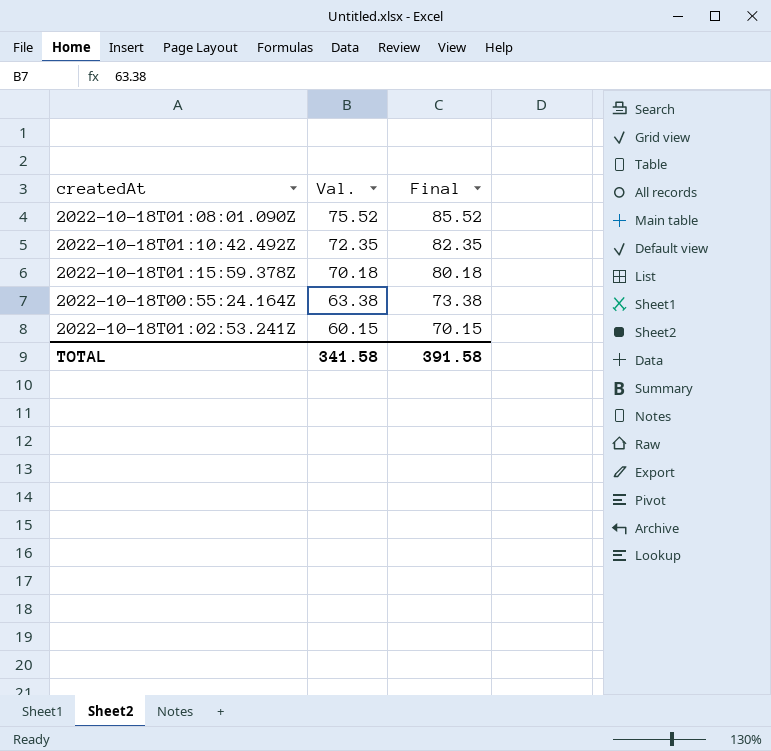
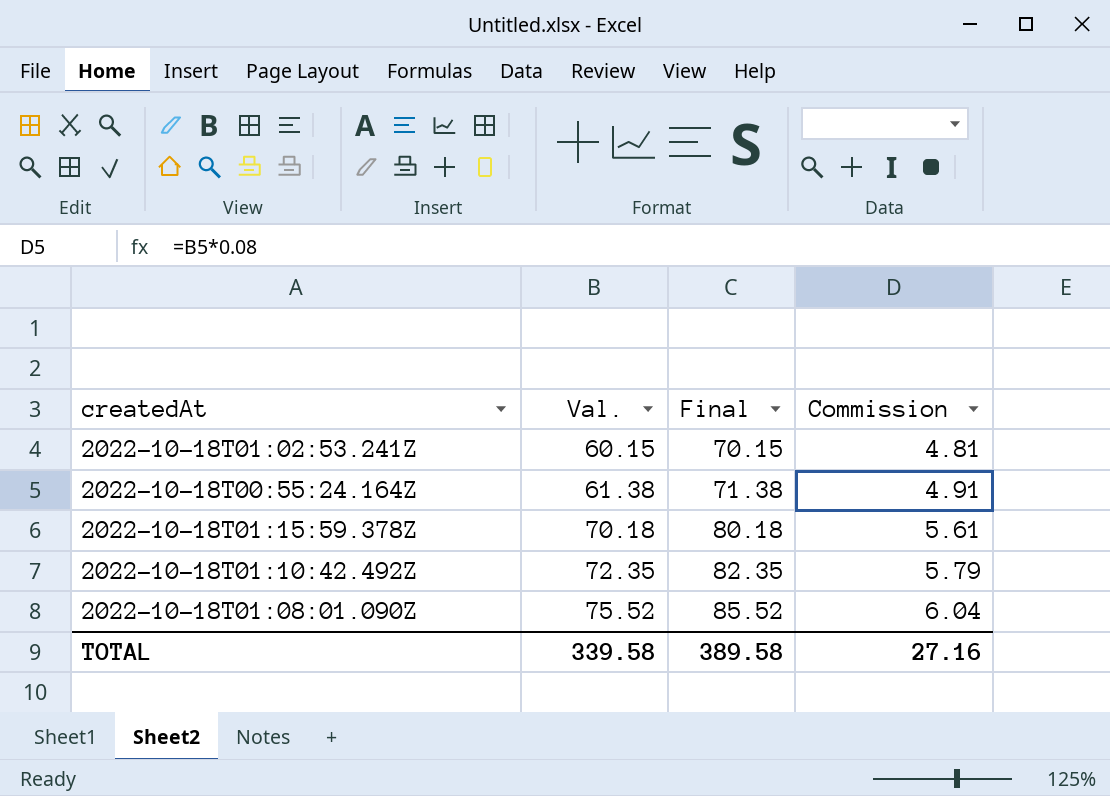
row order: Val. descending -> Val. ascending
column Commission | formula: none -> [Val.] * 0.08
2022-10-18T00:55:24.164Z | Val.: 63.38 -> 61.38
2022-10-18T00:55:24.164Z | Final: 73.38 -> 71.38
TOTAL | Val.: 341.58 -> 339.58
TOTAL | Final: 391.58 -> 389.58

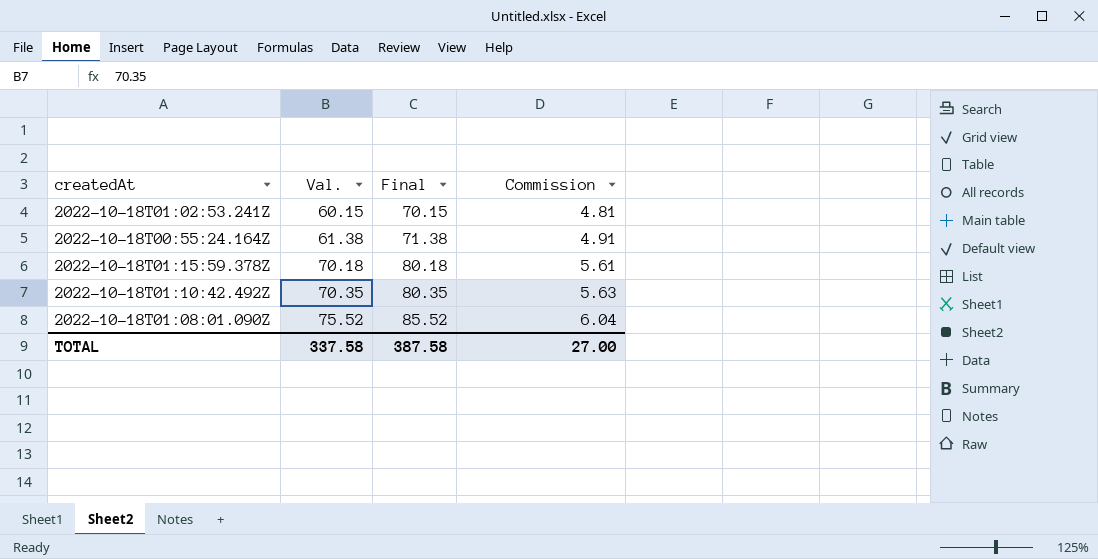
2022-10-18T01:10:42.492Z | Val.: 72.35 -> 70.35
2022-10-18T01:10:42.492Z | Final: 82.35 -> 80.35
2022-10-18T01:10:42.492Z | Commission: 5.79 -> 5.63
TOTAL | Val.: 339.58 -> 337.58
TOTAL | Final: 389.58 -> 387.58
TOTAL | Commission: 27.16 -> 27.00

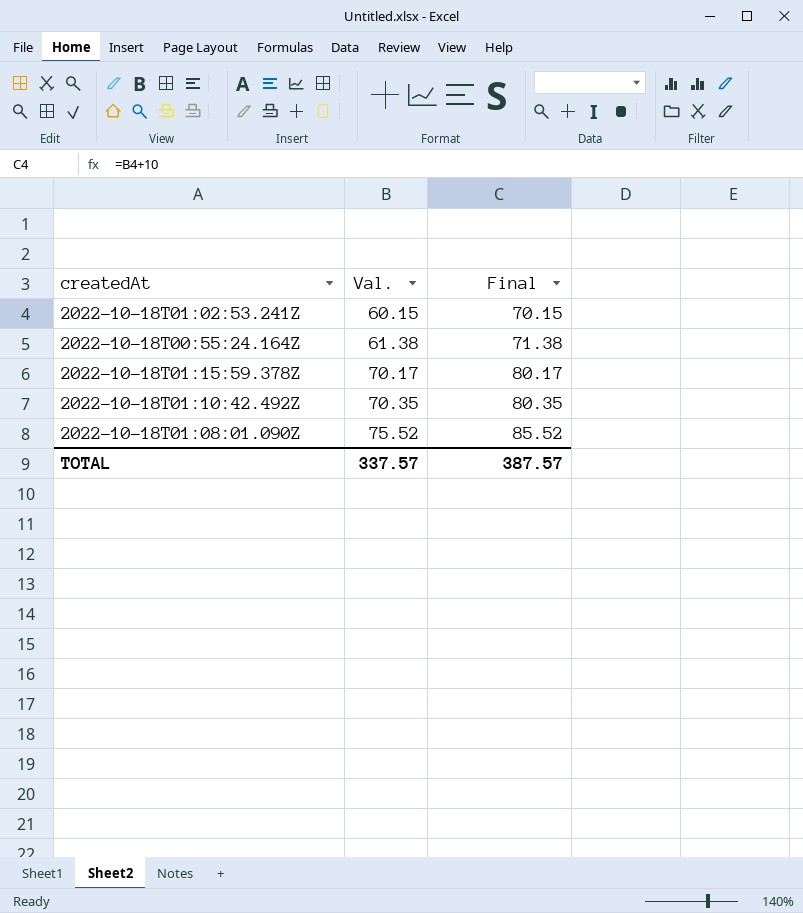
column Commission | formula: [Val.] * 0.08 -> none
2022-10-18T01:15:59.378Z | Val.: 70.18 -> 70.17
2022-10-18T01:15:59.378Z | Final: 80.18 -> 80.17
TOTAL | Val.: 337.58 -> 337.57
TOTAL | Final: 387.58 -> 387.57

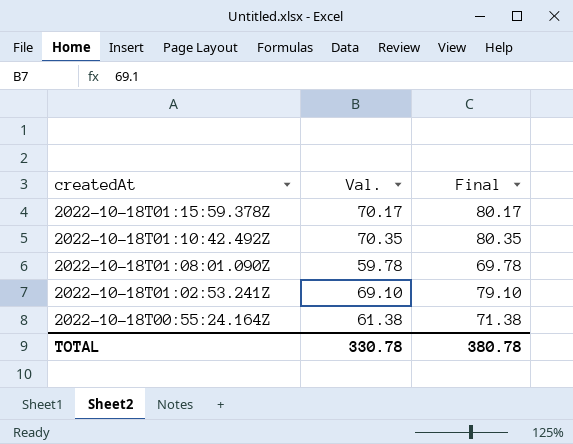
row order: Val. ascending -> createdAt descending
2022-10-18T01:08:01.090Z | Val.: 75.52 -> 59.78
2022-10-18T01:08:01.090Z | Final: 85.52 -> 69.78
2022-10-18T01:02:53.241Z | Val.: 60.15 -> 69.10
2022-10-18T01:02:53.241Z | Final: 70.15 -> 79.10
TOTAL | Val.: 337.57 -> 330.78
TOTAL | Final: 387.57 -> 380.78

